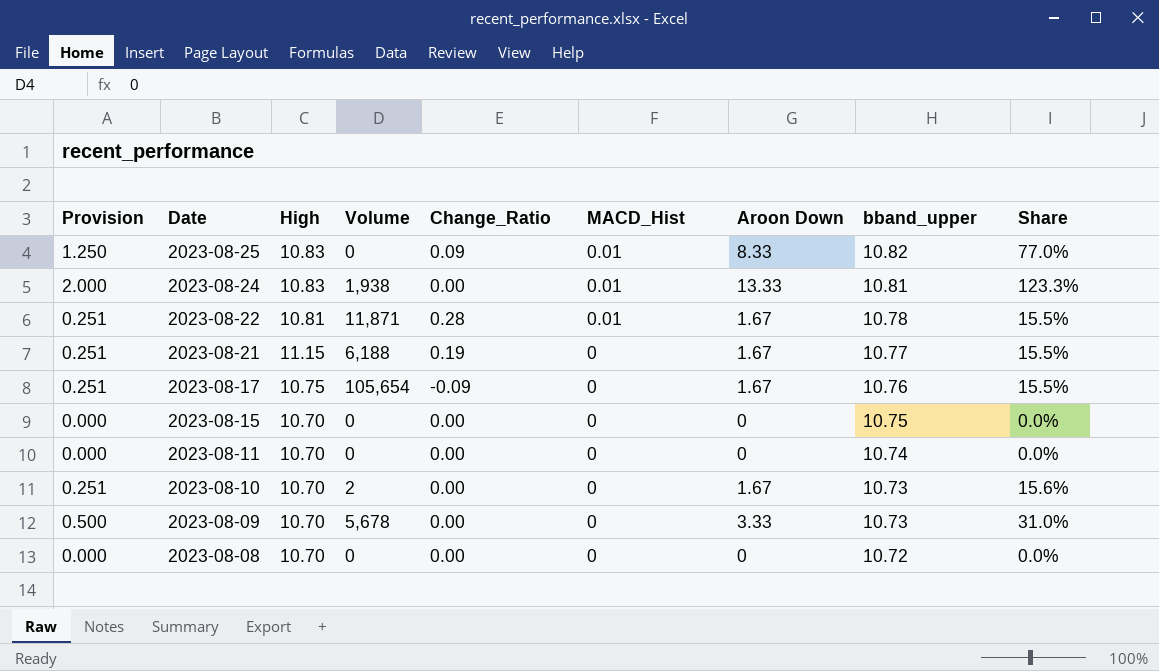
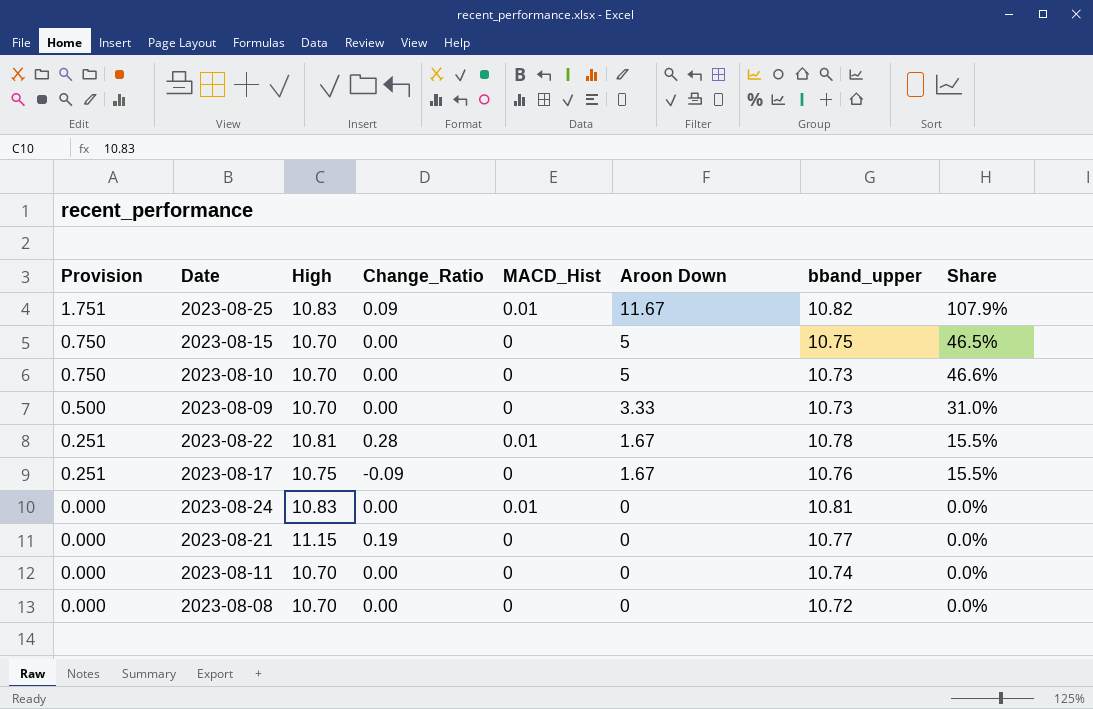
row order: Date descending -> Provision descending
column Volume | position: 4 -> none
2023-08-25 | Provision: 1.250 -> 1.751
2023-08-25 | Aroon Down: 8.33 -> 11.67
2023-08-25 | Share: 77.0% -> 107.9%
2023-08-15 | Provision: 0.000 -> 0.750
2023-08-15 | Aroon Down: 0 -> 5
2023-08-15 | Share: 0.0% -> 46.5%
2023-08-10 | Provision: 0.251 -> 0.750
2023-08-10 | Aroon Down: 1.67 -> 5
2023-08-10 | Share: 15.6% -> 46.6%
2023-08-24 | Provision: 2.000 -> 0.000
2023-08-24 | Aroon Down: 13.33 -> 0
2023-08-24 | Share: 123.3% -> 0.0%
2023-08-21 | Provision: 0.251 -> 0.000
2023-08-21 | Aroon Down: 1.67 -> 0
2023-08-21 | Share: 15.5% -> 0.0%

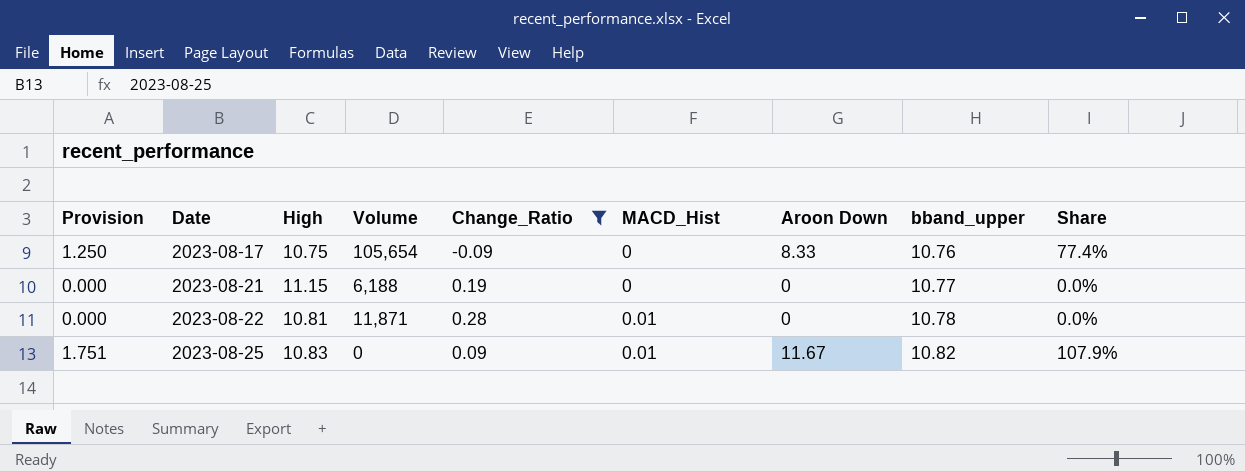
filter: none -> Change_Ratio != 0.00
row order: Provision descending -> Date ascending
column Volume | position: none -> 4
2023-08-17 | Provision: 0.251 -> 1.250
2023-08-17 | Aroon Down: 1.67 -> 8.33
2023-08-17 | Share: 15.5% -> 77.4%
2023-08-22 | Provision: 0.251 -> 0.000
2023-08-22 | Aroon Down: 1.67 -> 0
2023-08-22 | Share: 15.5% -> 0.0%

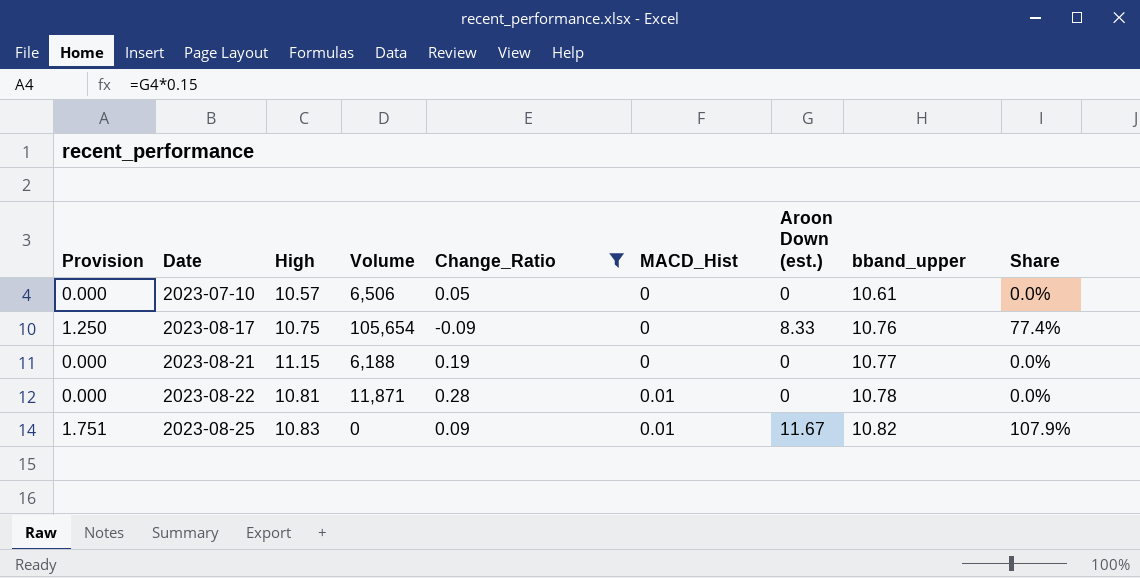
column name: Aroon Down -> Aroon Down (est.)
row 2023-07-10: none -> 0.000 | 10.57 | 6,506 | 0.05 | 0 | 0 | 10.61 | 0.0%

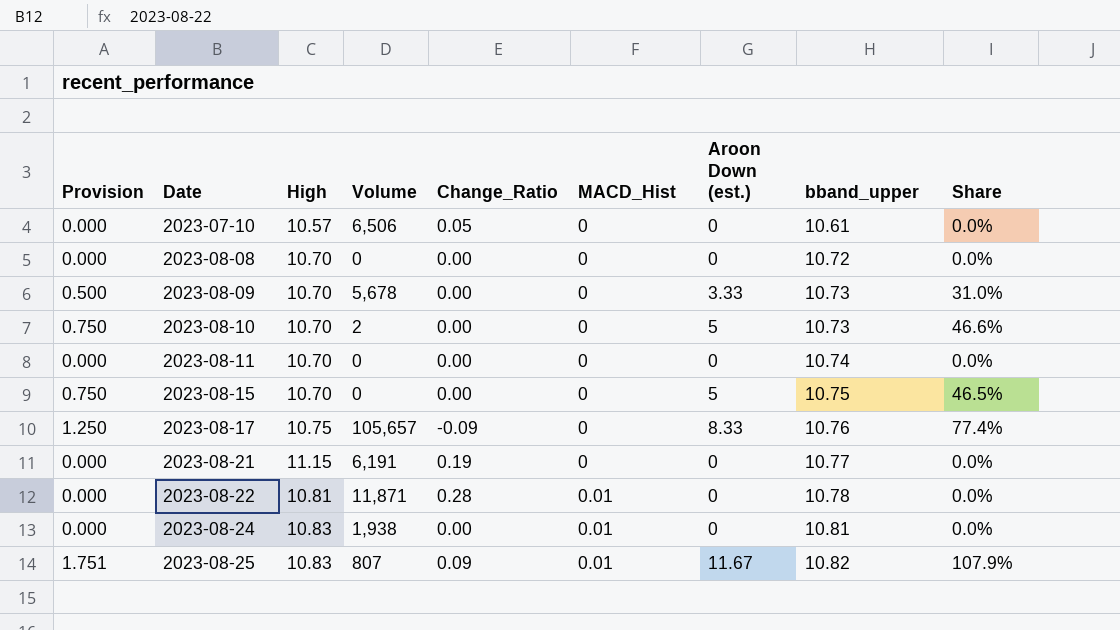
filter: Change_Ratio != 0.00 -> none
2023-08-17 | Volume: 105,654 -> 105,657
2023-08-21 | Volume: 6,188 -> 6,191
2023-08-25 | Volume: 0 -> 807

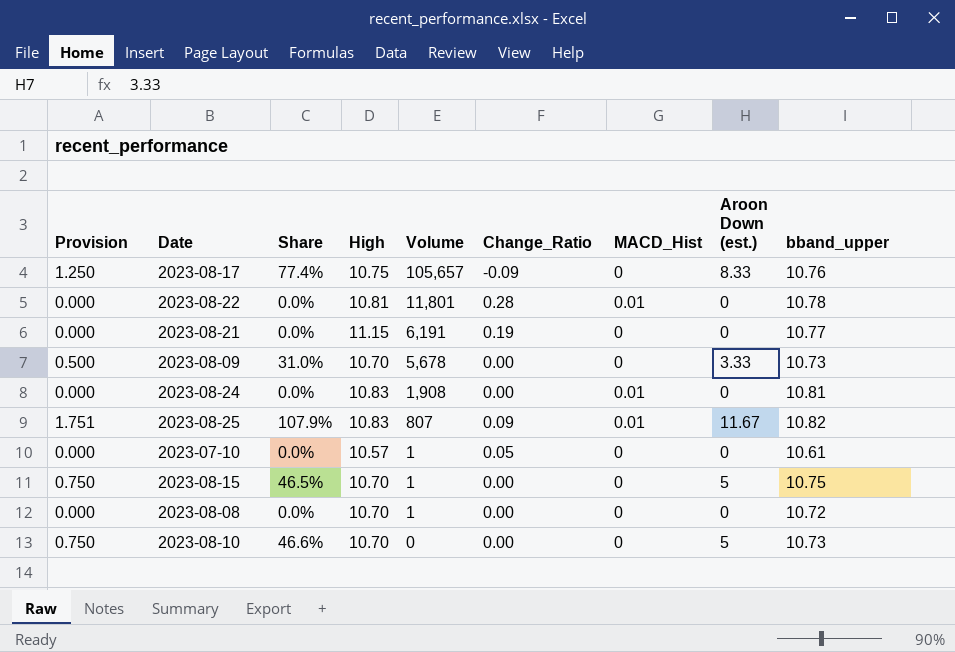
row order: Date ascending -> Volume descending
column Share | position: 9 -> 3
row 2023-08-11: 0.000 | 10.70 | 0 | 0.00 | 0 | 0 | 10.74 | 0.0% -> none
2023-08-22 | Volume: 11,871 -> 11,801
2023-08-24 | Volume: 1,938 -> 1,908
2023-07-10 | Volume: 6,506 -> 1
2023-08-15 | Volume: 0 -> 1
2023-08-08 | Volume: 0 -> 1
2023-08-10 | Volume: 2 -> 0

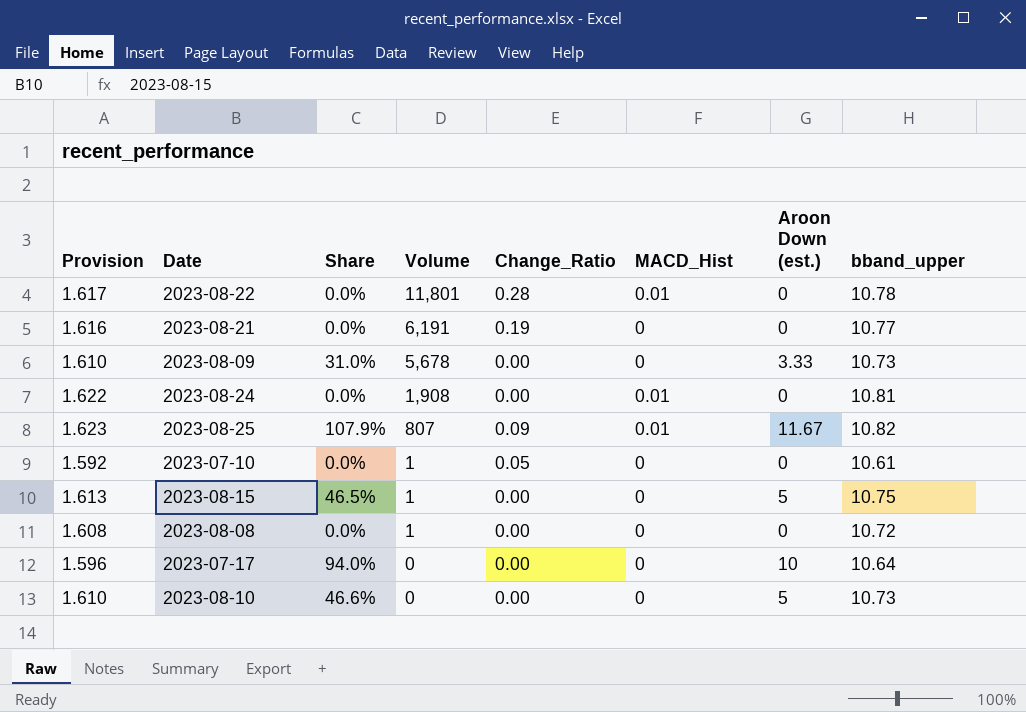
column High | position: 4 -> none
column Provision | formula: [Aroon Down (est.)] * 0.15 -> [bband_upper] * 0.15
row 2023-08-17: 1.250 | 77.4% | 10.75 | 105,657 | -0.09 | 0 | 8.33 | 10.76 -> none
row 2023-07-17: none -> 1.596 | 94.0% | 0 | 0.00 | 0 | 10 | 10.64

